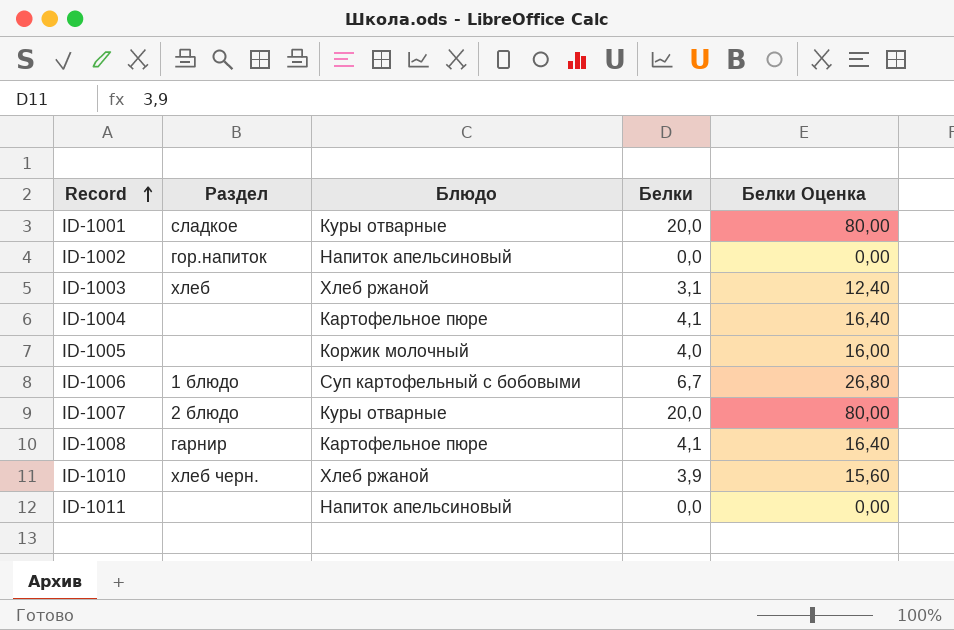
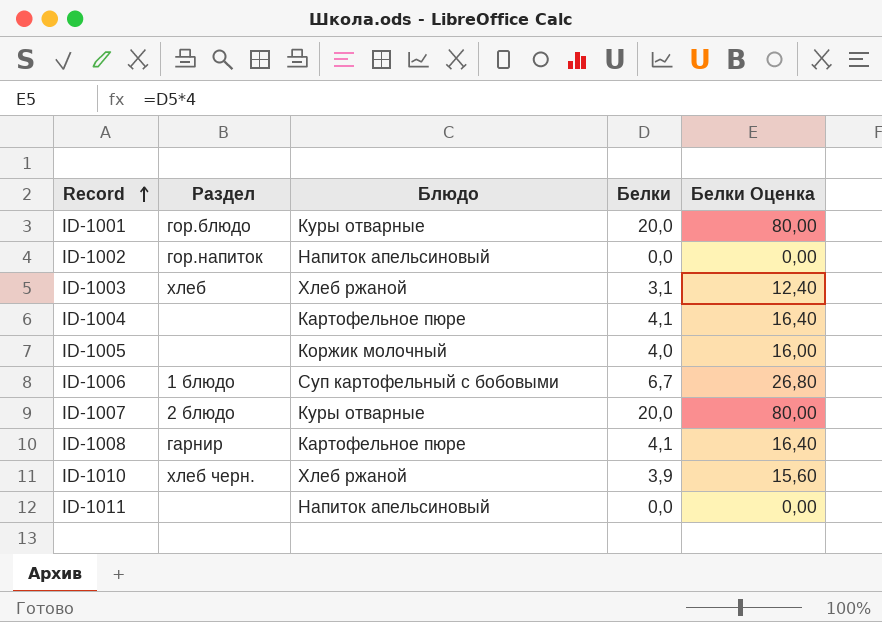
ID-1001 | Раздел: сладкое -> гор.блюдо

